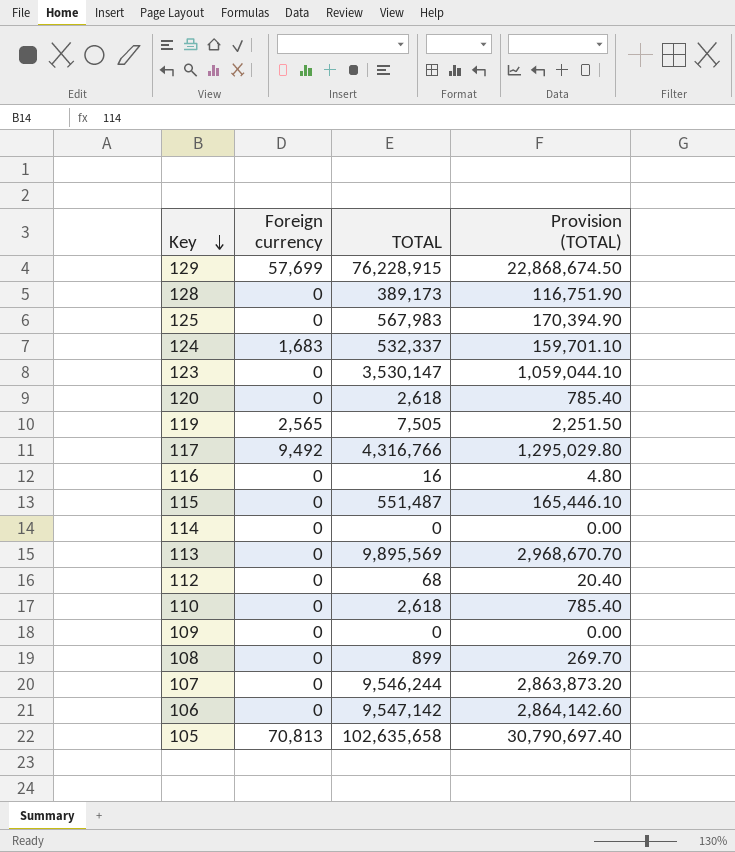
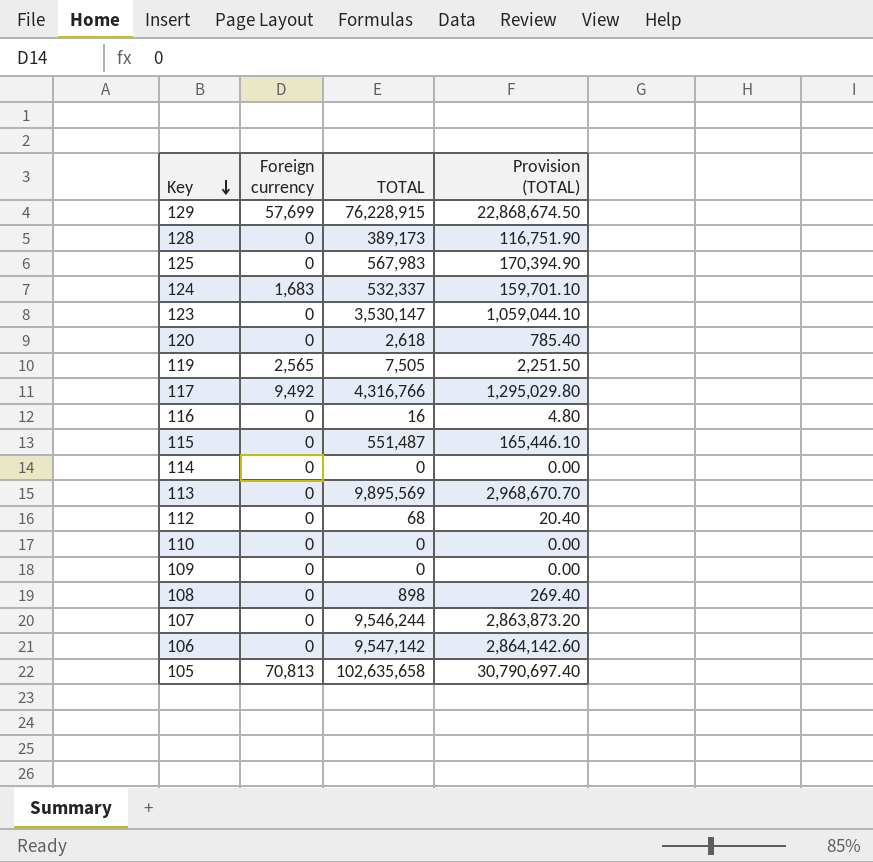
110 | TOTAL: 2,618 -> 0
110 | Provision (TOTAL): 785.40 -> 0.00
108 | TOTAL: 899 -> 898
108 | Provision (TOTAL): 269.70 -> 269.40

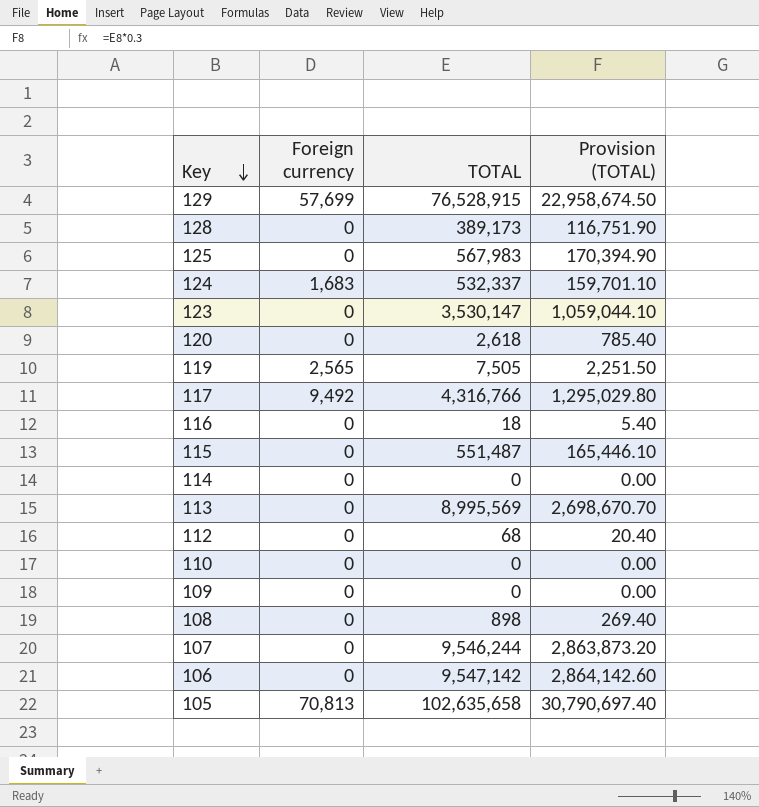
129 | TOTAL: 76,228,915 -> 76,528,915
129 | Provision (TOTAL): 22,868,674.50 -> 22,958,674.50
116 | TOTAL: 16 -> 18
116 | Provision (TOTAL): 4.80 -> 5.40
113 | TOTAL: 9,895,569 -> 8,995,569
113 | Provision (TOTAL): 2,968,670.70 -> 2,698,670.70

